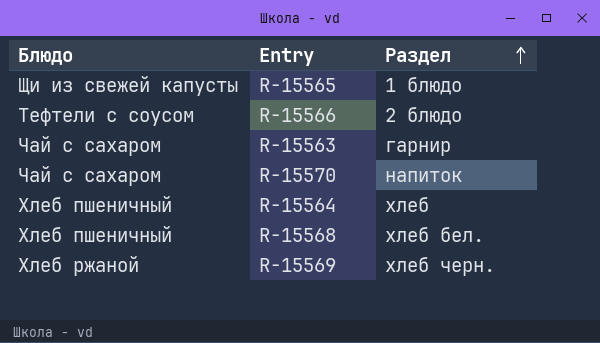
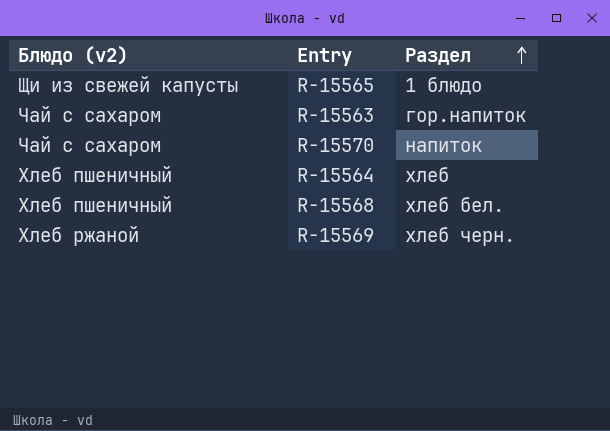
column name: Блюдо -> Блюдо (v2)
row R-15566: Тефтели с соусом | 2 блюдо -> none
R-15563 | Раздел: гарнир -> гор.напиток

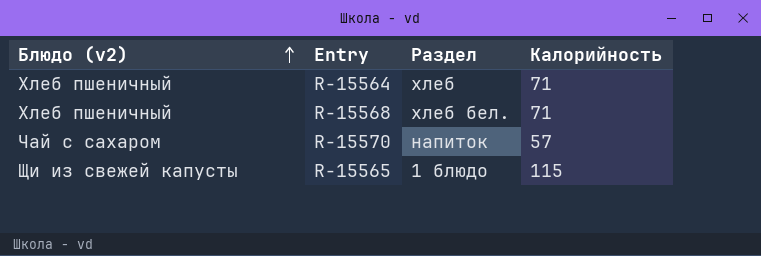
row order: Раздел ascending -> Блюдо (v2) ascending
column Калорийность | position: none -> 4
row R-15563: Чай с сахаром | гор.напиток -> none
row R-15569: Хлеб ржаной | хлеб черн. -> none

